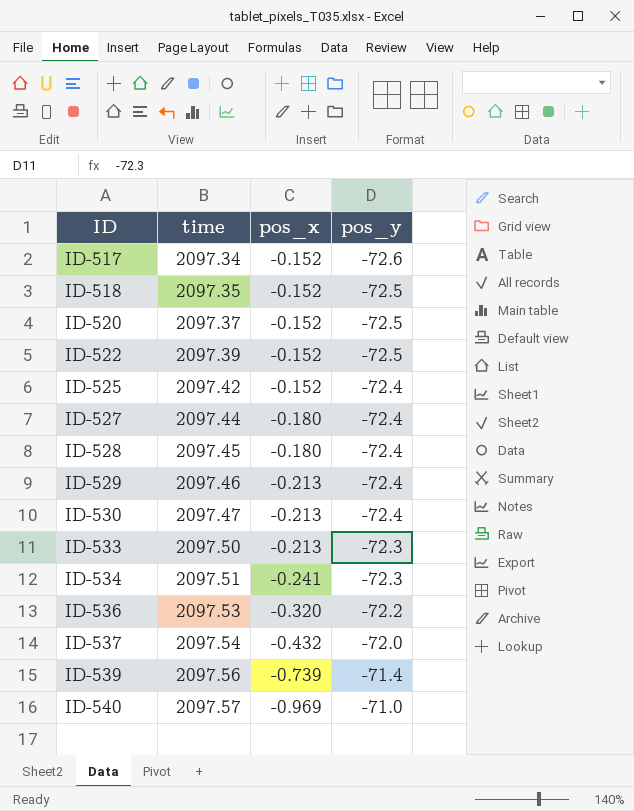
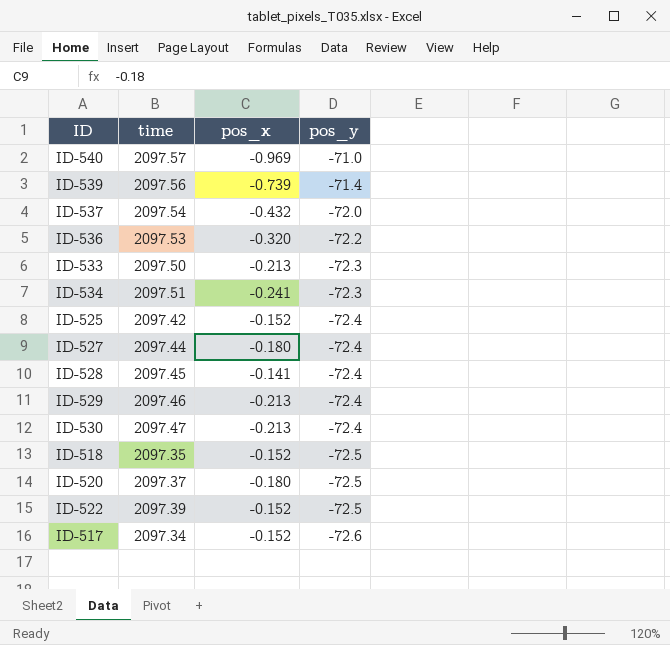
row order: ID ascending -> pos_y descending
ID-528 | pos_x: -0.180 -> -0.141
ID-520 | pos_x: -0.152 -> -0.180

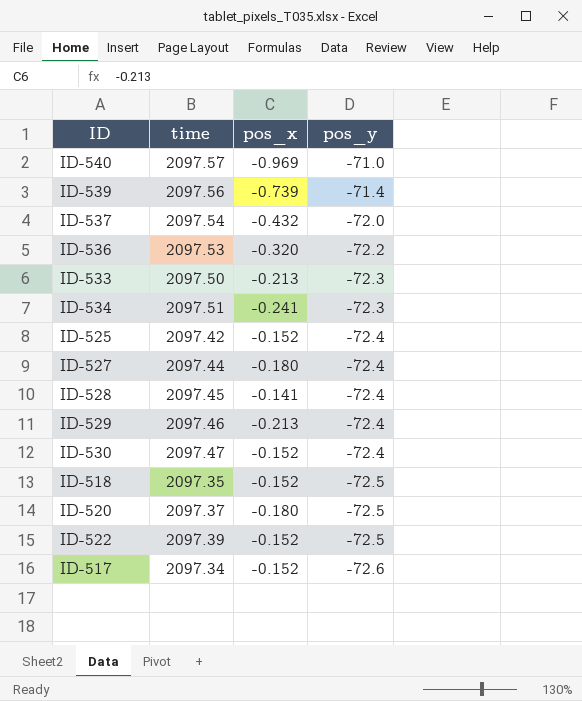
ID-530 | pos_x: -0.213 -> -0.152

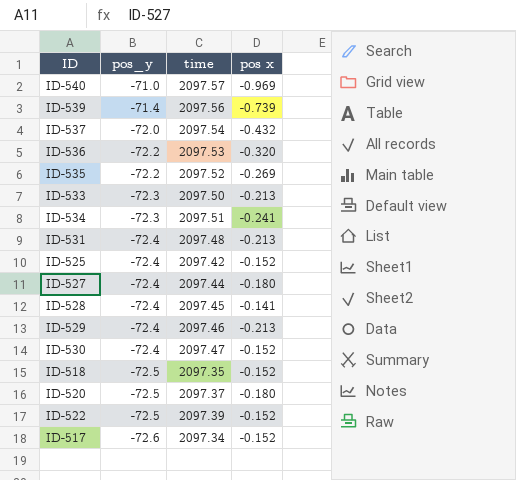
column pos_y | position: 4 -> 2
column name: pos_x -> pos x
row ID-535: none -> -72.2 | 2097.52 | -0.269
row ID-531: none -> -72.4 | 2097.48 | -0.213

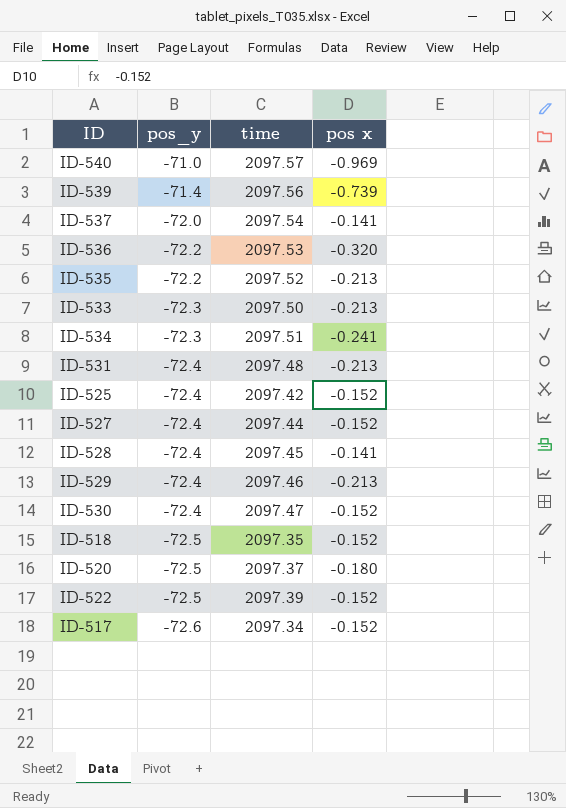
ID-537 | pos x: -0.432 -> -0.141
ID-535 | pos x: -0.269 -> -0.213
ID-527 | pos x: -0.180 -> -0.152

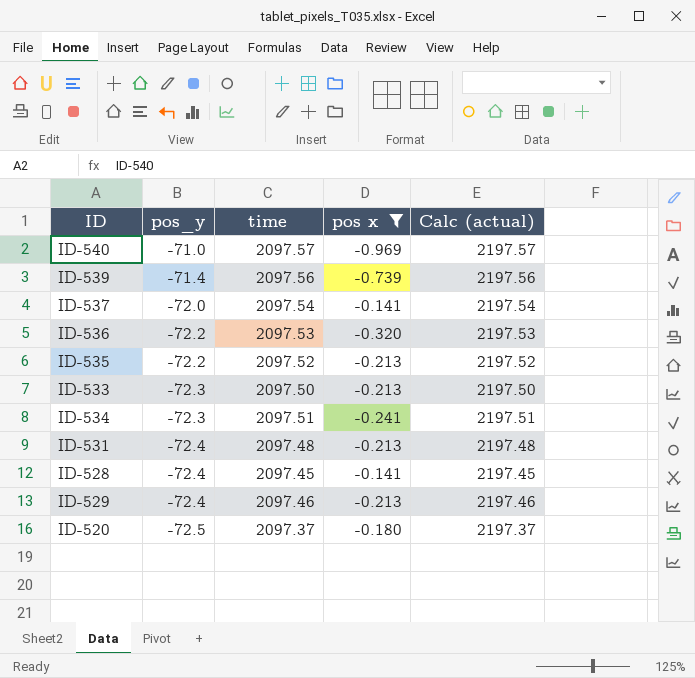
filter: none -> pos x != -0.152
column Calc (actual) | formula: none -> [time] + 100

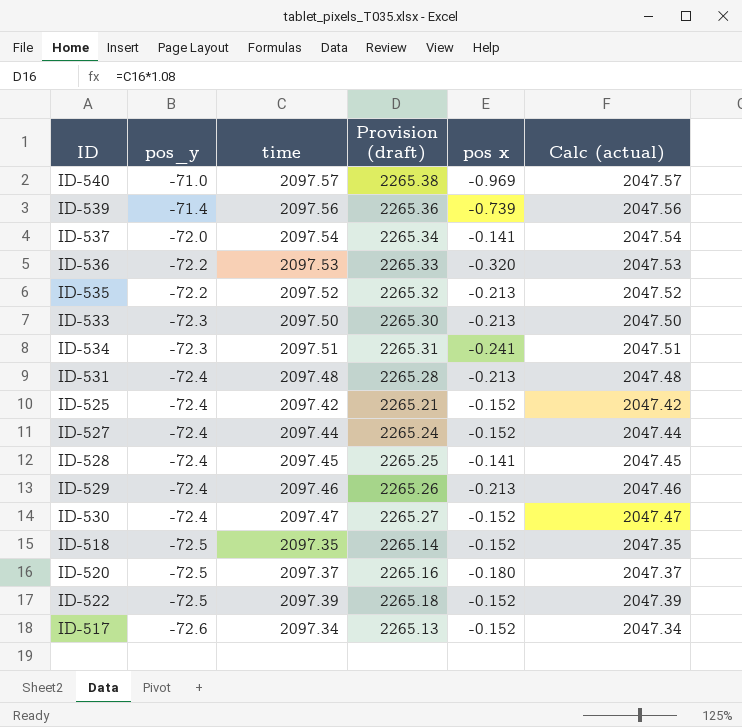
filter: pos x != -0.152 -> none
column Provision (draft) | formula: none -> [time] * 1.08
column Calc (actual) | formula: [time] + 100 -> [time] - 50

